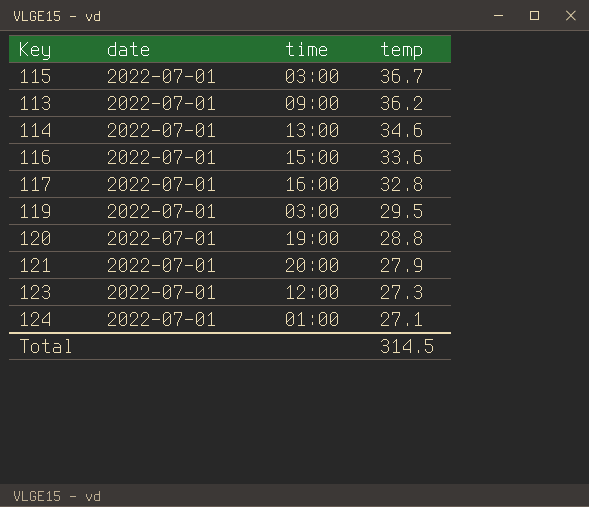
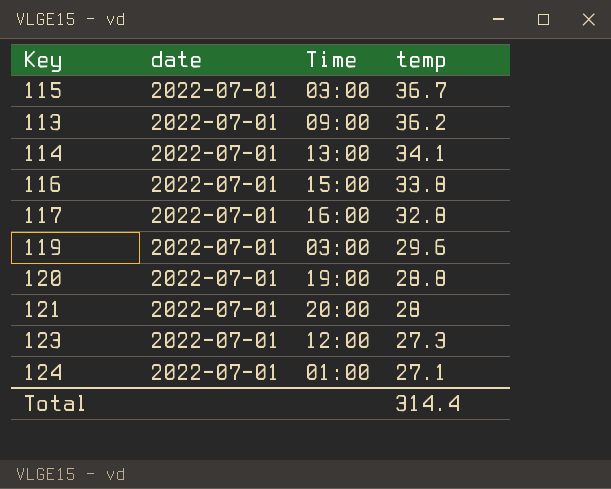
column name: time -> Time
114 | temp: 34.6 -> 34.1
116 | temp: 33.6 -> 33.8
119 | temp: 29.5 -> 29.6
121 | temp: 27.9 -> 28
Total | temp: 314.5 -> 314.4

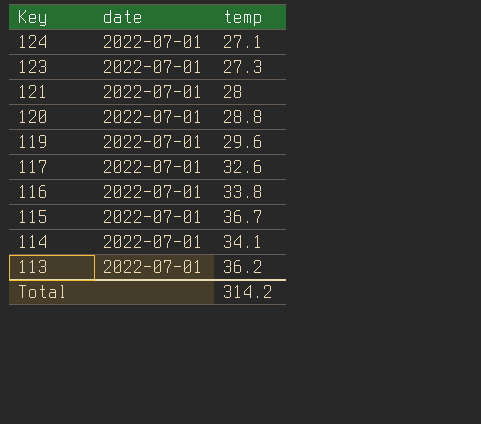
row order: temp descending -> Key descending
column Time | position: 3 -> none
117 | temp: 32.8 -> 32.6
Total | temp: 314.4 -> 314.2

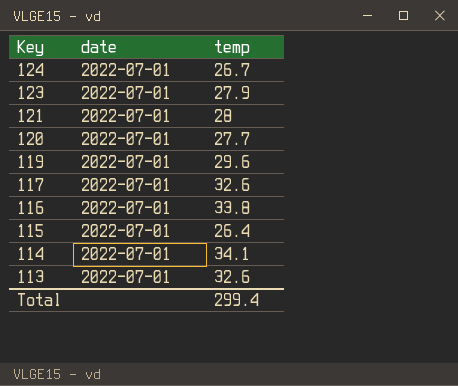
124 | temp: 27.1 -> 26.7
123 | temp: 27.3 -> 27.9
120 | temp: 28.8 -> 27.7
115 | temp: 36.7 -> 26.4
113 | temp: 36.2 -> 32.6
Total | temp: 314.2 -> 299.4

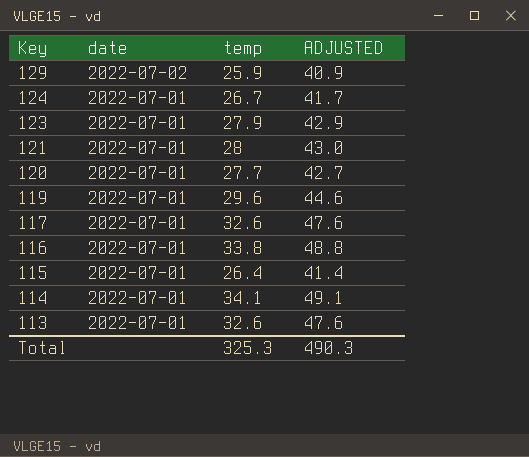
column ADJUSTED | formula: none -> [temp] + 15
row 129: none -> 2022-07-02 | 25.9 | 40.9
Total | temp: 299.4 -> 325.3

